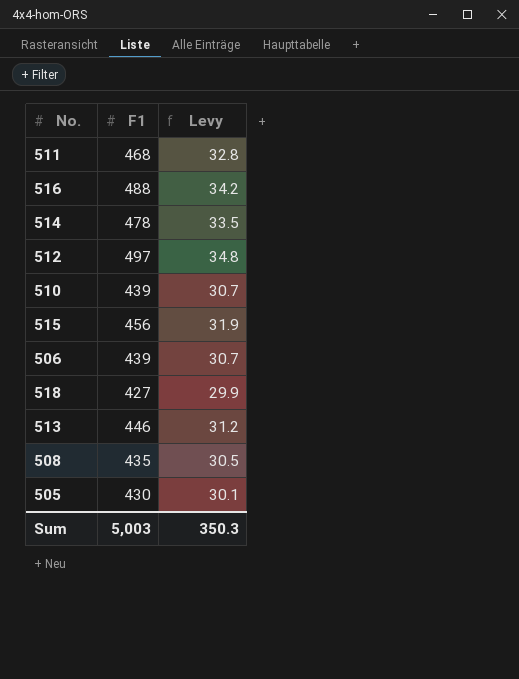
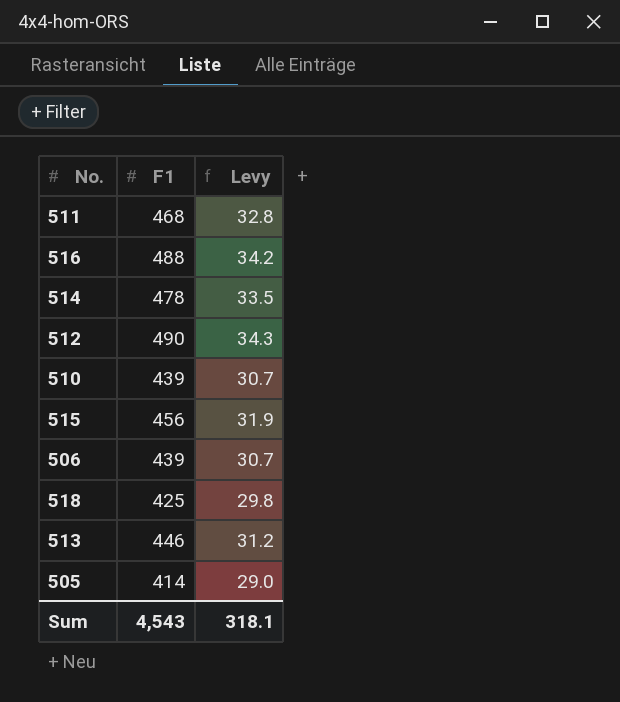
row 508: 435 | 30.5 -> none
512 | F1: 497 -> 490
512 | Levy: 34.8 -> 34.3
518 | F1: 427 -> 425
518 | Levy: 29.9 -> 29.8
505 | F1: 430 -> 414
505 | Levy: 30.1 -> 29.0
Sum | F1: 5,003 -> 4,543
Sum | Levy: 350.3 -> 318.1

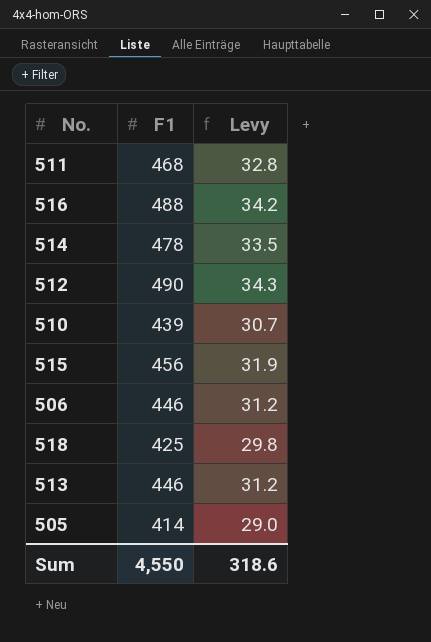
506 | F1: 439 -> 446
506 | Levy: 30.7 -> 31.2
Sum | F1: 4,543 -> 4,550
Sum | Levy: 318.1 -> 318.6

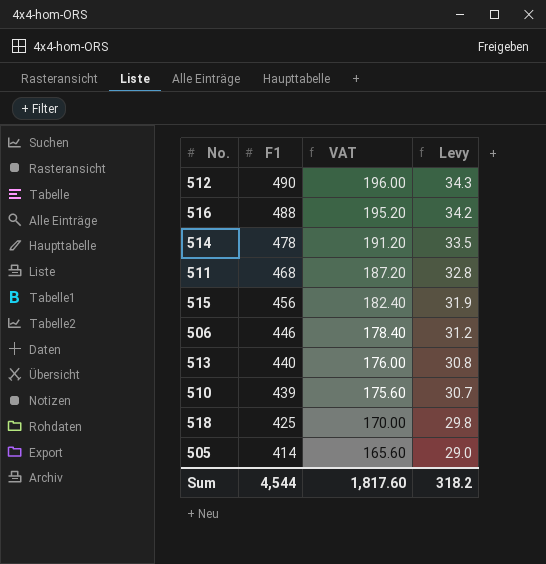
row order: none -> F1 descending
column VAT | formula: none -> [F1] * 0.4
513 | F1: 446 -> 440
513 | Levy: 31.2 -> 30.8
Sum | F1: 4,550 -> 4,544
Sum | Levy: 318.6 -> 318.2

